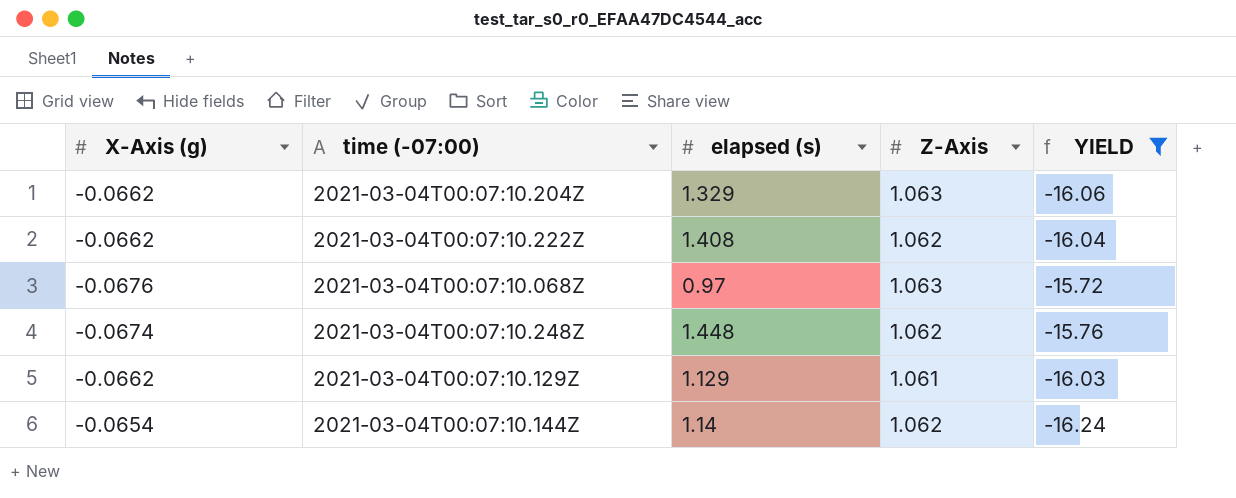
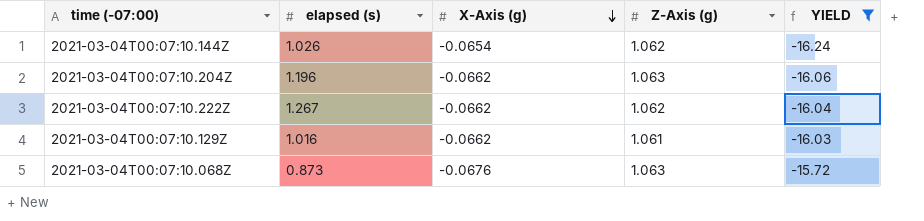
row order: none -> X-Axis (g) descending
column X-Axis (g) | position: 1 -> 3
column name: Z-Axis -> Z-Axis (g)
row 2021-03-04T00:07:10.248Z: -0.0674 | 1.448 | 1.062 | -15.76 -> none
2021-03-04T00:07:10.144Z | elapsed (s): 1.14 -> 1.026
2021-03-04T00:07:10.204Z | elapsed (s): 1.329 -> 1.196
2021-03-04T00:07:10.222Z | elapsed (s): 1.408 -> 1.267
2021-03-04T00:07:10.129Z | elapsed (s): 1.129 -> 1.016
2021-03-04T00:07:10.068Z | elapsed (s): 0.97 -> 0.873

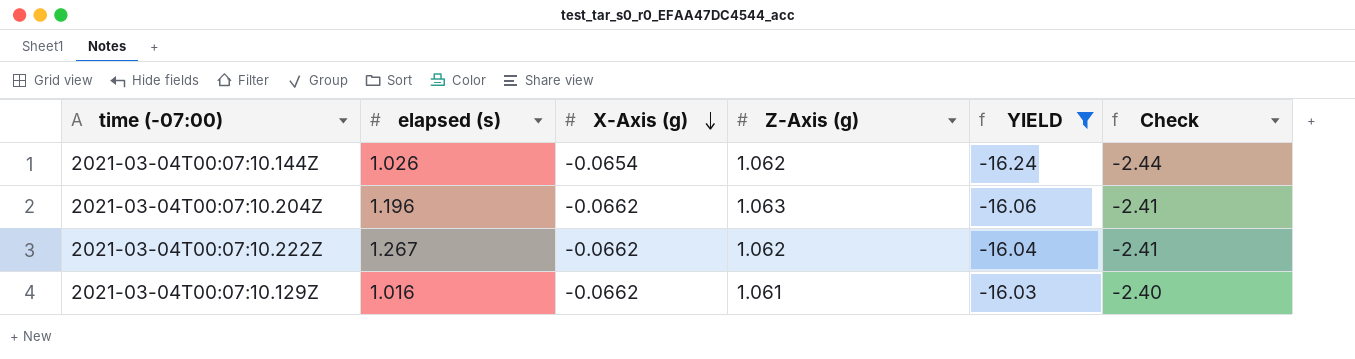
column Check | formula: none -> [YIELD] * 0.15
row 2021-03-04T00:07:10.068Z: 0.873 | -0.0676 | 1.063 | -15.72 -> none

